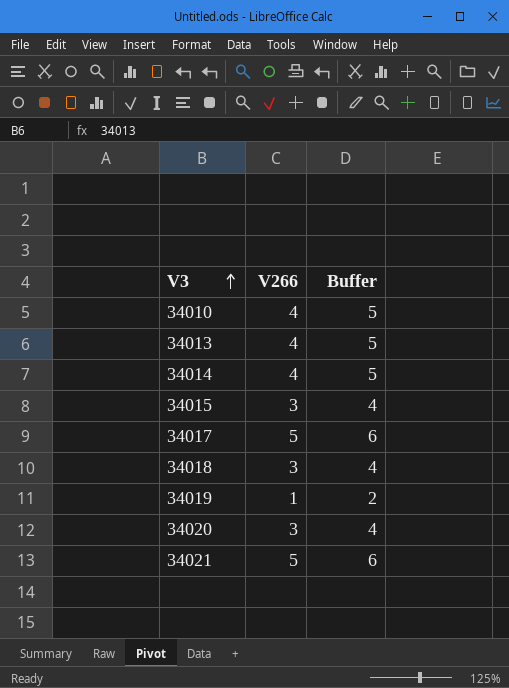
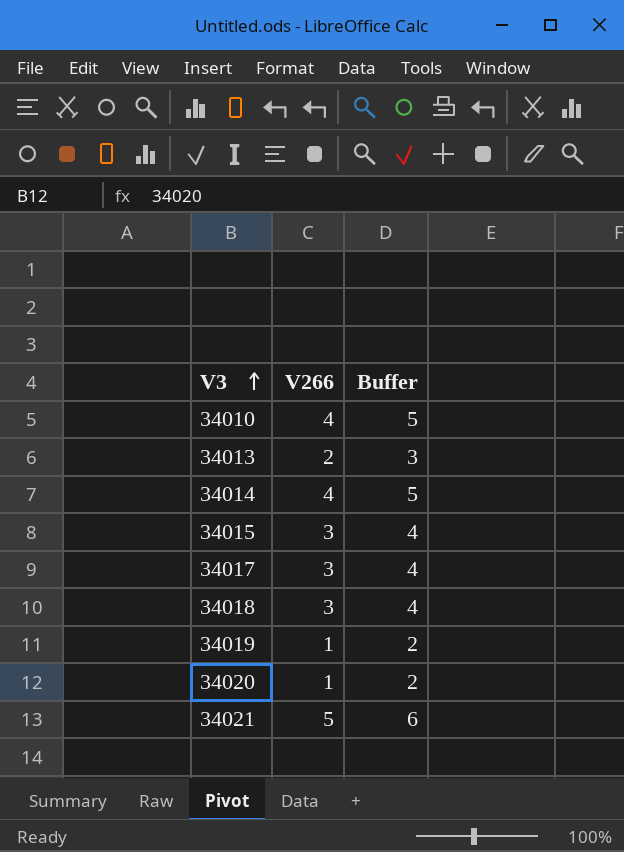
34013 | V266: 4 -> 2
34013 | Buffer: 5 -> 3
34017 | V266: 5 -> 3
34017 | Buffer: 6 -> 4
34020 | V266: 3 -> 1
34020 | Buffer: 4 -> 2

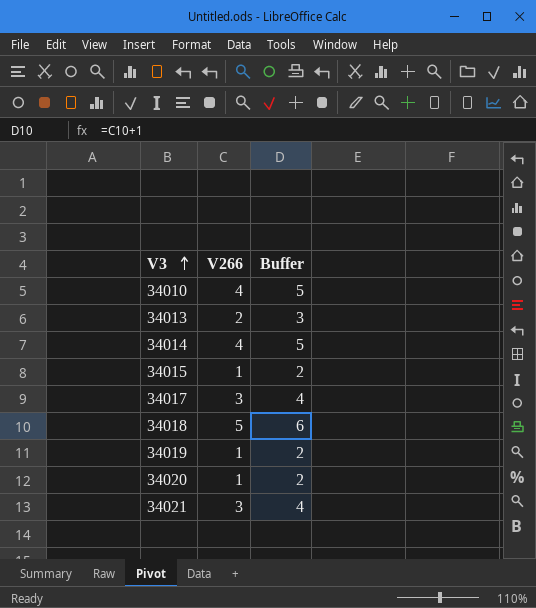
34015 | V266: 3 -> 1
34015 | Buffer: 4 -> 2
34018 | V266: 3 -> 5
34018 | Buffer: 4 -> 6
34021 | V266: 5 -> 3
34021 | Buffer: 6 -> 4

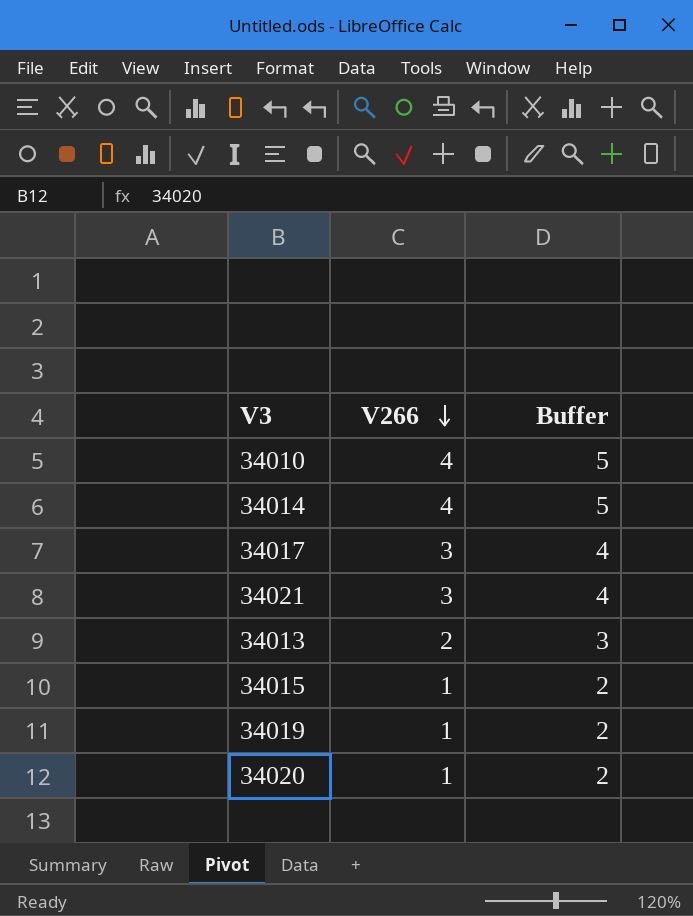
row order: V3 ascending -> V266 descending
row 34018: 5 | 6 -> none

